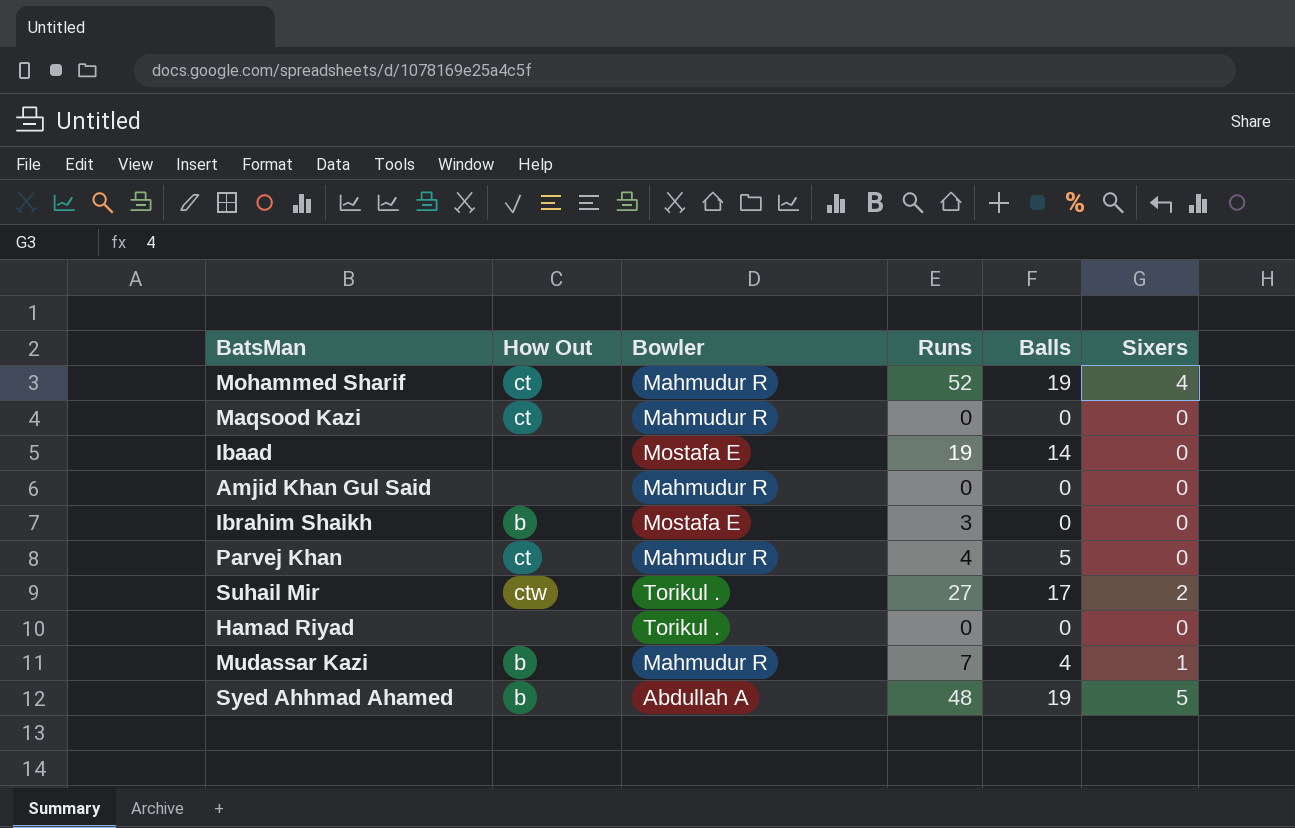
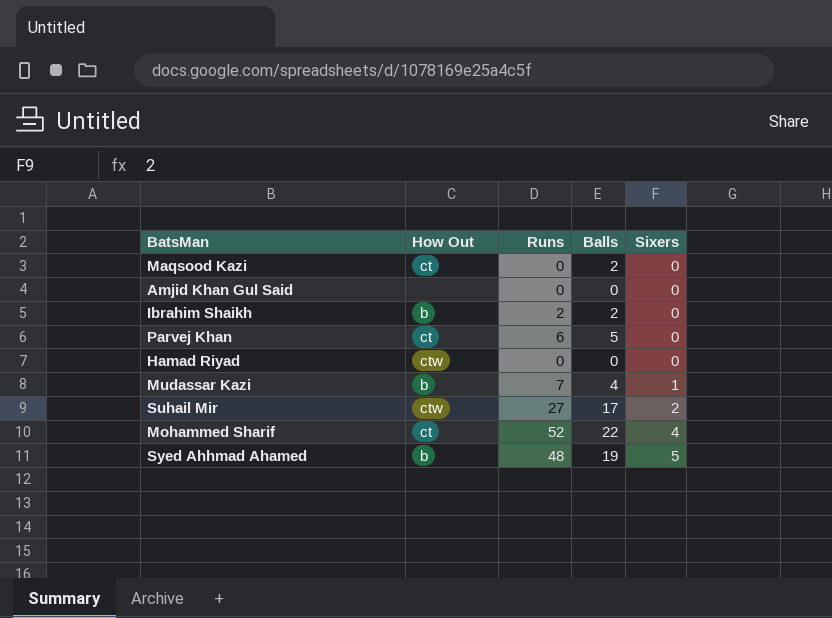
row order: none -> Sixers ascending
column Bowler | position: 3 -> none
row Ibaad: none | Mostafa E | 19 | 14 | 0 -> none
Maqsood Kazi | Balls: 0 -> 2
Ibrahim Shaikh | Runs: 3 -> 2
Ibrahim Shaikh | Balls: 0 -> 2
Parvej Khan | Runs: 4 -> 6
Hamad Riyad | How Out: none -> ctw
Mohammed Sharif | Balls: 19 -> 22

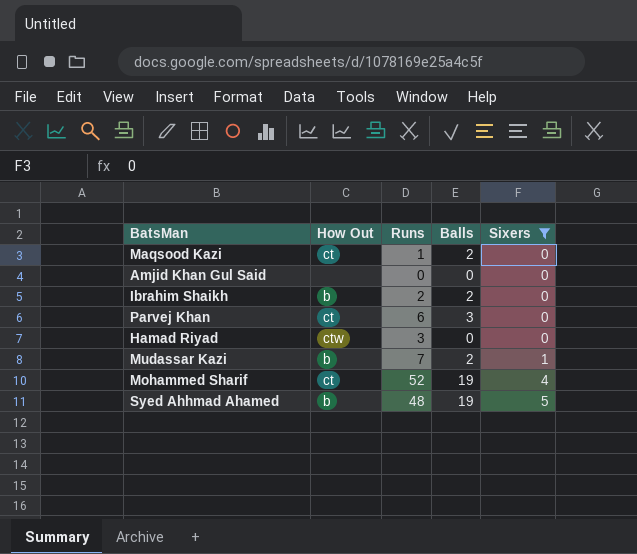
filter: none -> Sixers != 2
Maqsood Kazi | Runs: 0 -> 1
Parvej Khan | Balls: 5 -> 3
Hamad Riyad | Runs: 0 -> 3
Mudassar Kazi | Balls: 4 -> 2
Mohammed Sharif | Balls: 22 -> 19

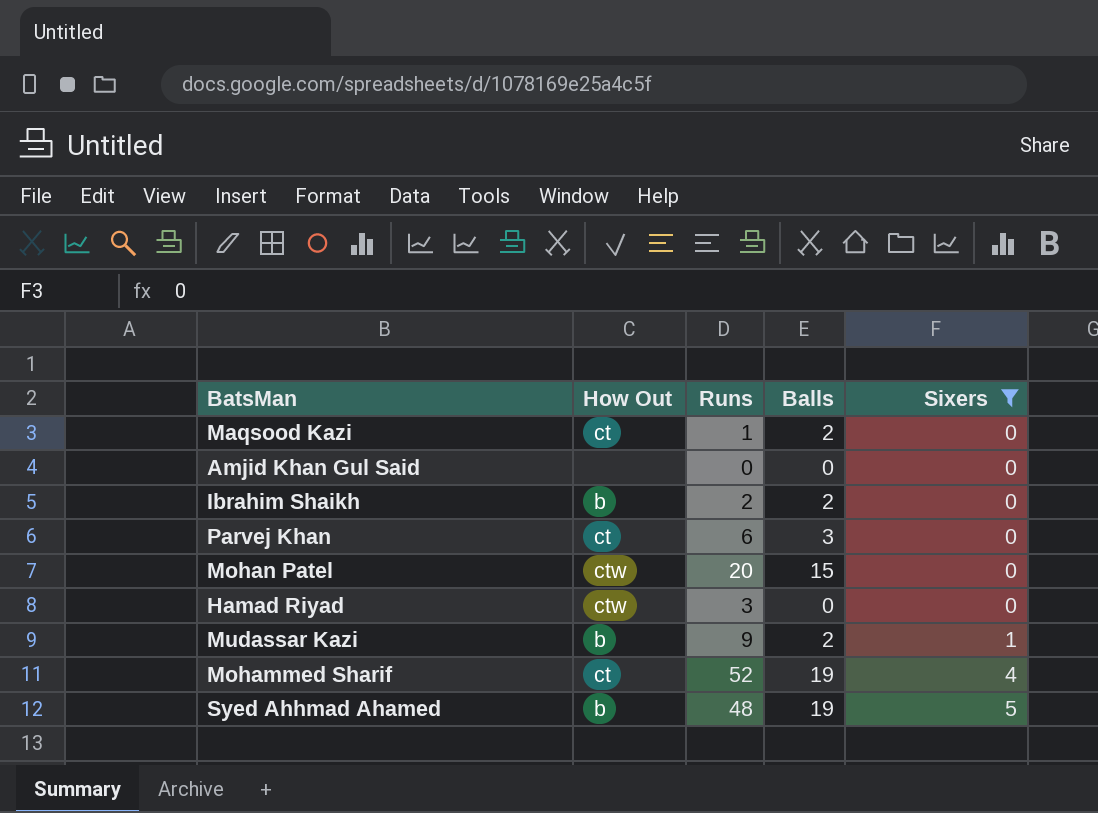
row Mohan Patel: none -> ctw | 20 | 15 | 0
Mudassar Kazi | Runs: 7 -> 9

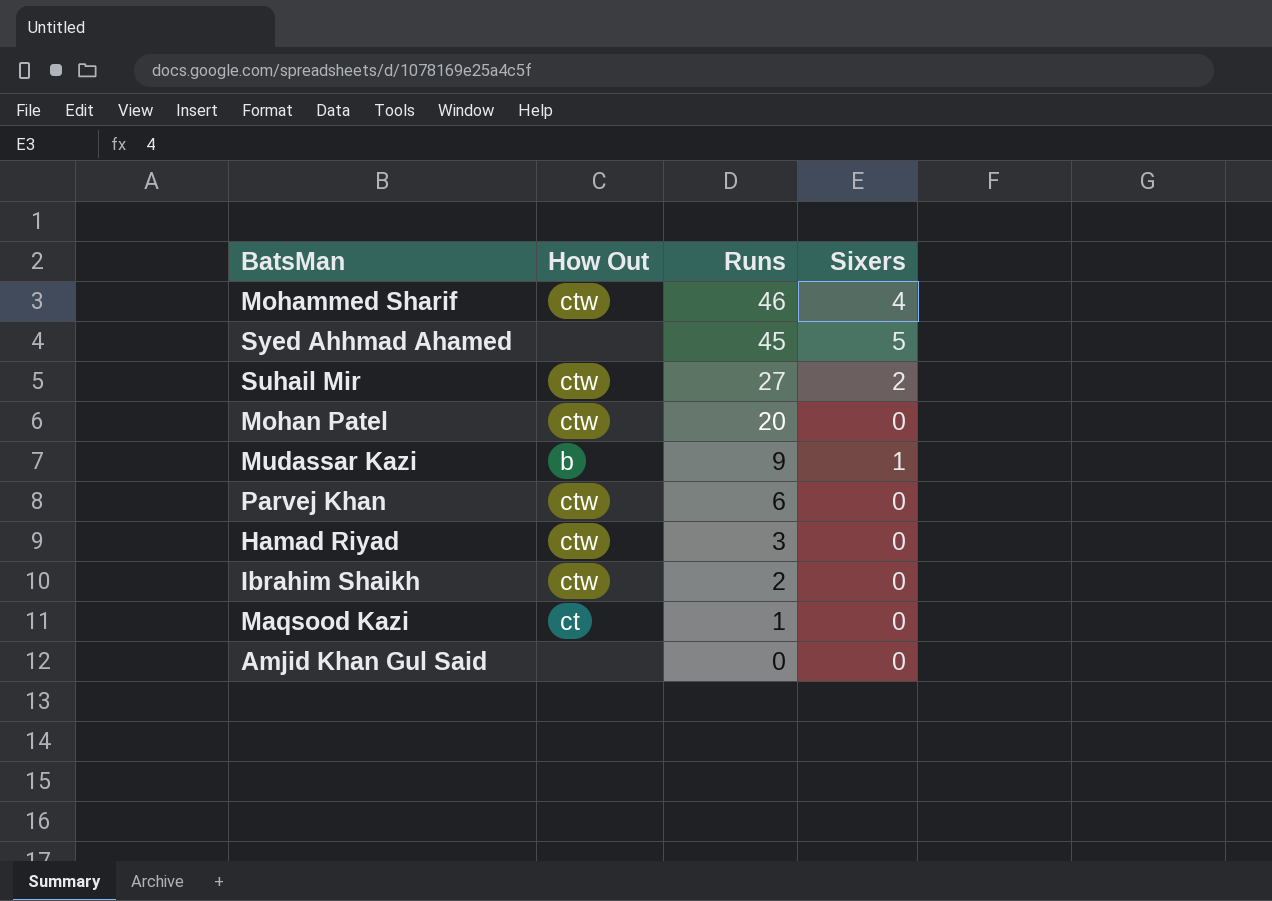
filter: Sixers != 2 -> none
row order: Sixers ascending -> Runs descending
column Balls | position: 4 -> none
Mohammed Sharif | How Out: ct -> ctw
Mohammed Sharif | Runs: 52 -> 46
Syed Ahhmad Ahamed | How Out: b -> none
Syed Ahhmad Ahamed | Runs: 48 -> 45
Parvej Khan | How Out: ct -> ctw
Ibrahim Shaikh | How Out: b -> ctw

